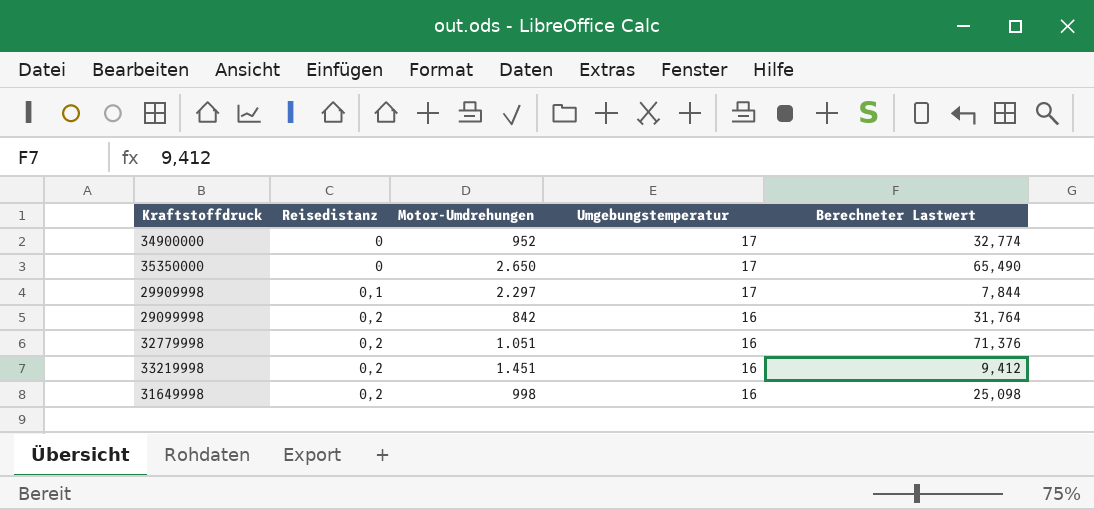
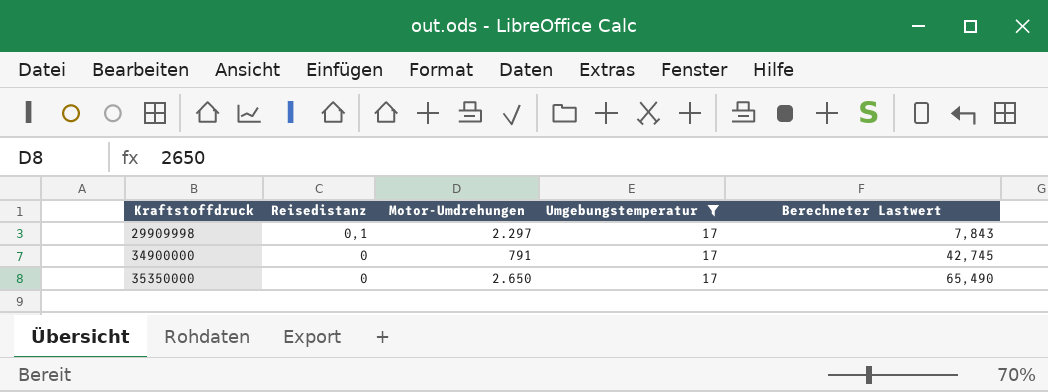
filter: none -> Umgebungstemperatur = 17
row order: Reisedistanz ascending -> Kraftstoffdruck ascending
29909998 | Berechneter Lastwert: 7,844 -> 7,843
34900000 | Motor-Umdrehungen: 952 -> 791
34900000 | Berechneter Lastwert: 32,774 -> 42,745

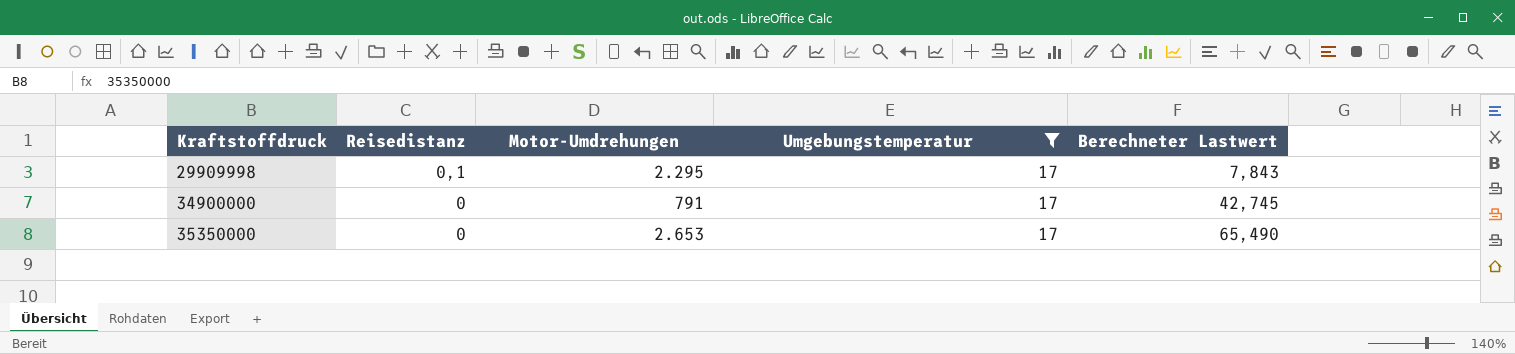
29909998 | Motor-Umdrehungen: 2.297 -> 2.295
35350000 | Motor-Umdrehungen: 2.650 -> 2.653

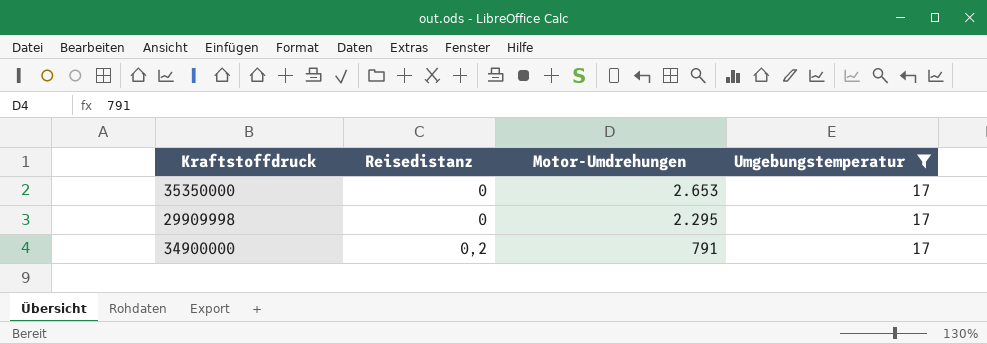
row order: Kraftstoffdruck ascending -> Reisedistanz ascending
column Berechneter Lastwert | position: 5 -> none
29909998 | Reisedistanz: 0,1 -> 0
34900000 | Reisedistanz: 0 -> 0,2

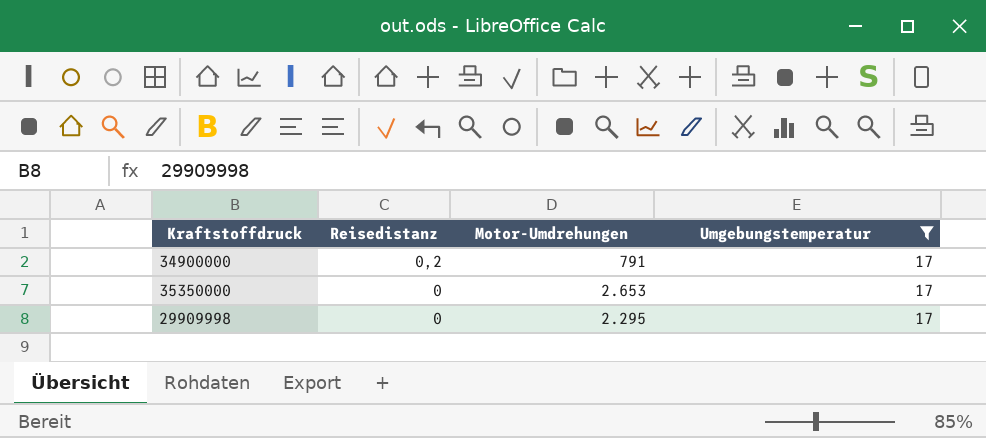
row order: Reisedistanz ascending -> Reisedistanz descending

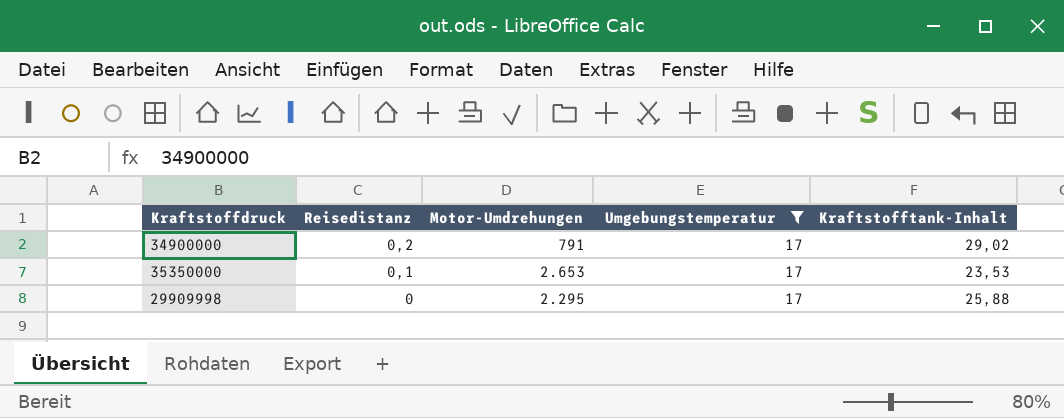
column Kraftstofftank-Inhalt | position: none -> 5
35350000 | Reisedistanz: 0 -> 0,1

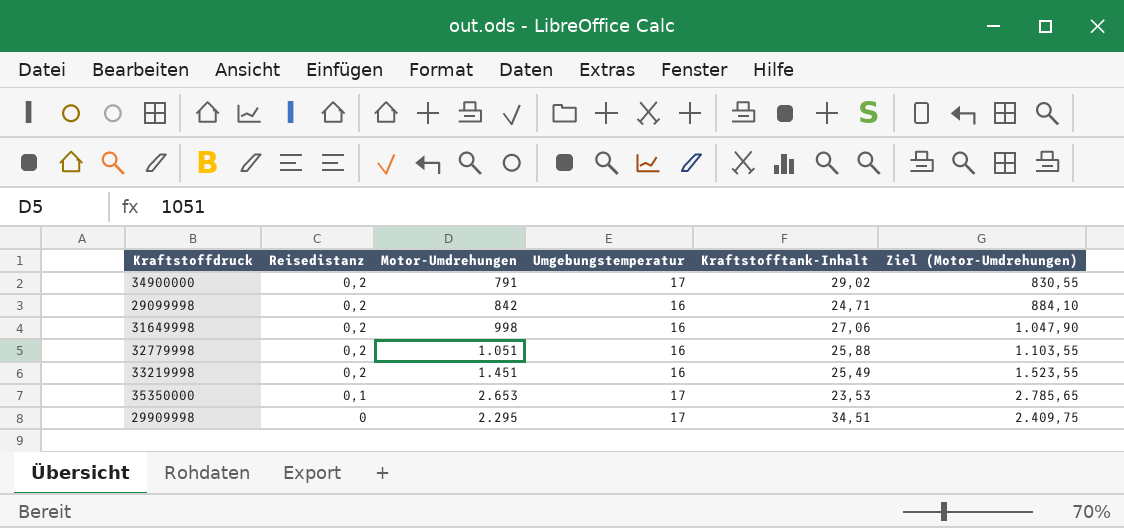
filter: Umgebungstemperatur = 17 -> none
column Ziel (Motor-Umdrehungen) | formula: none -> [Motor-Umdrehungen] * 1,05
29909998 | Kraftstofftank-Inhalt: 25,88 -> 34,51

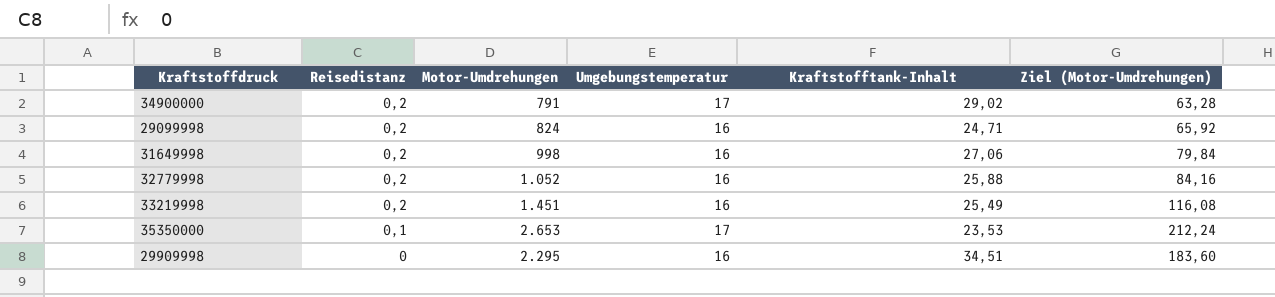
column Ziel (Motor-Umdrehungen) | formula: [Motor-Umdrehungen] * 1,05 -> [Motor-Umdrehungen] * 0,08
29099998 | Motor-Umdrehungen: 842 -> 824
32779998 | Motor-Umdrehungen: 1.051 -> 1.052
29909998 | Umgebungstemperatur: 17 -> 16

